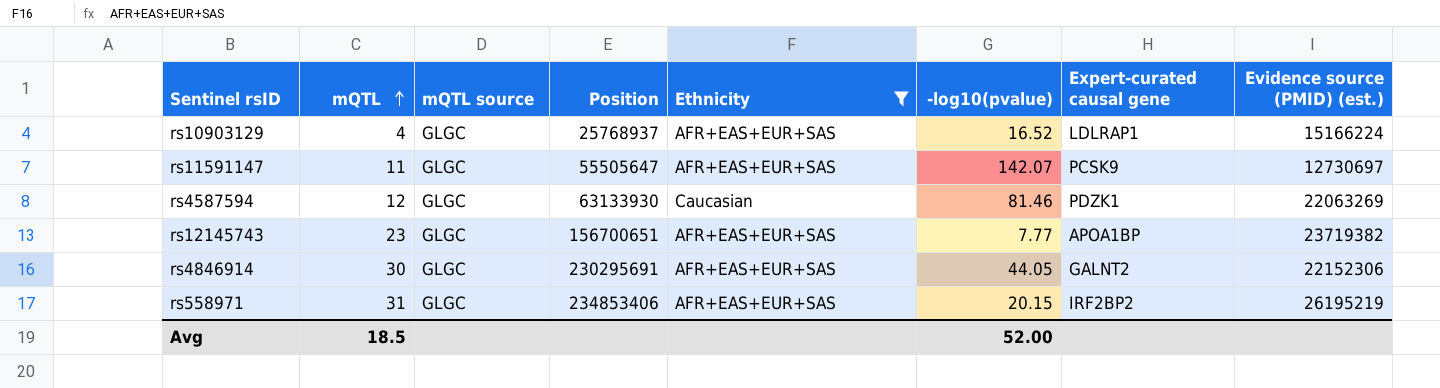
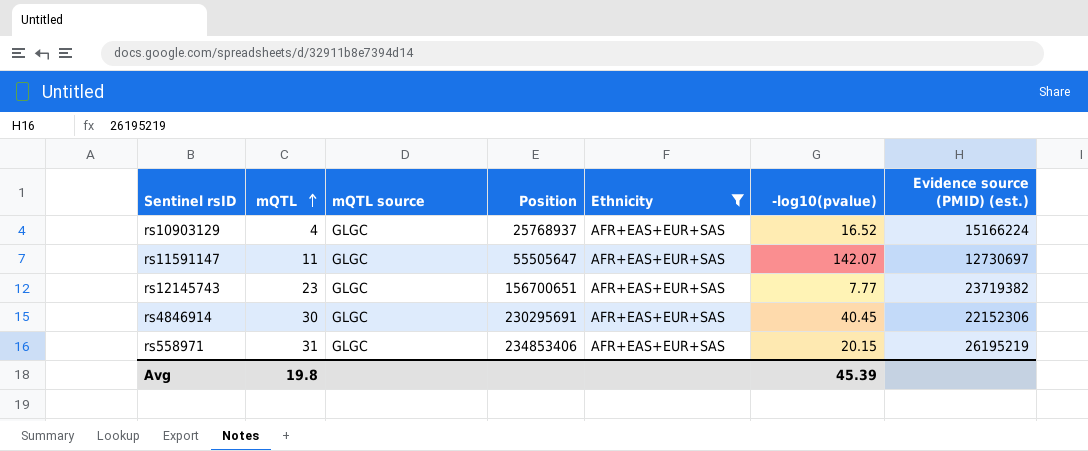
column Expert-curated causal gene | position: 7 -> none
row rs4587594: 12 | GLGC | 63133930 | Caucasian | 81.46 | PDZK1 | 22063269 -> none
rs4846914 | -log10(pvalue): 44.05 -> 40.45
Avg | mQTL: 18.5 -> 19.8
Avg | -log10(pvalue): 52.00 -> 45.39

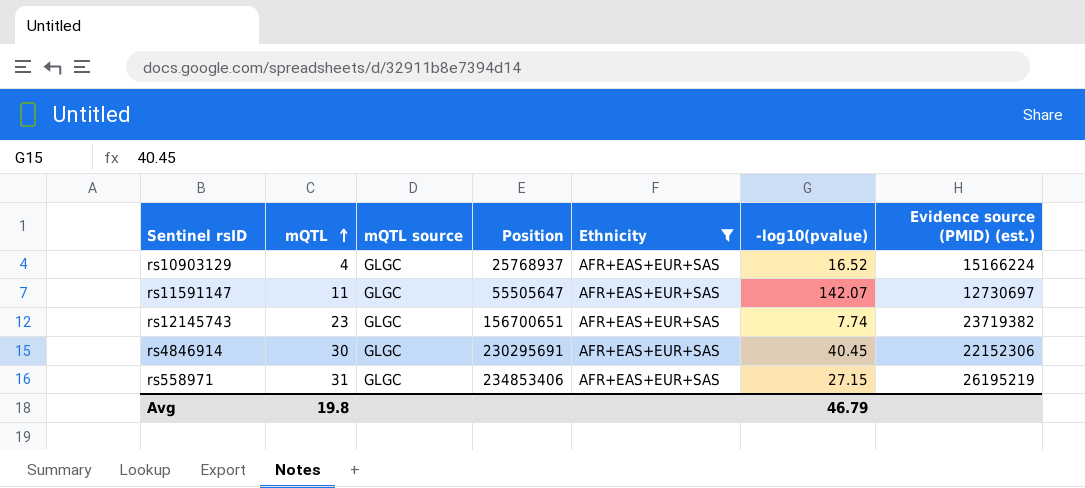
rs12145743 | -log10(pvalue): 7.77 -> 7.74
rs558971 | -log10(pvalue): 20.15 -> 27.15
Avg | -log10(pvalue): 45.39 -> 46.79

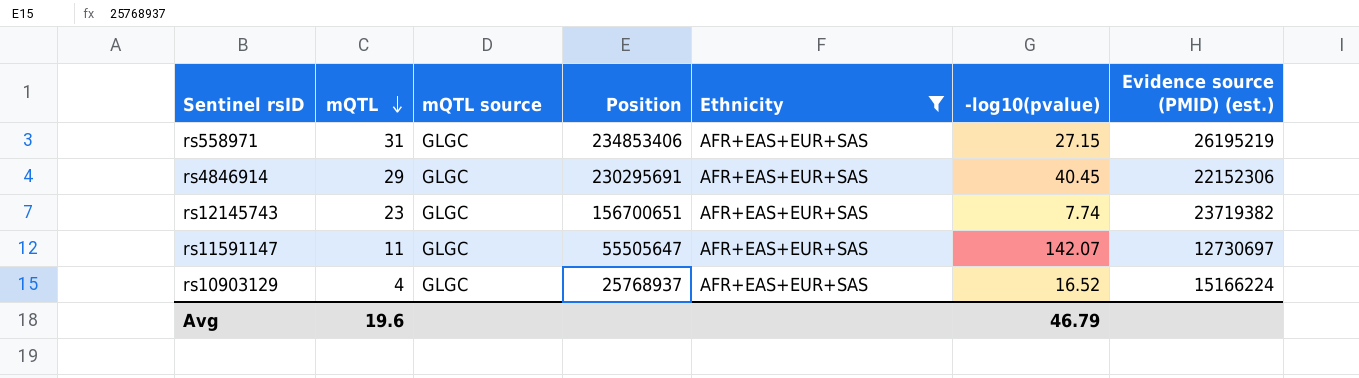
row order: mQTL ascending -> mQTL descending
rs4846914 | mQTL: 30 -> 29
Avg | mQTL: 19.8 -> 19.6

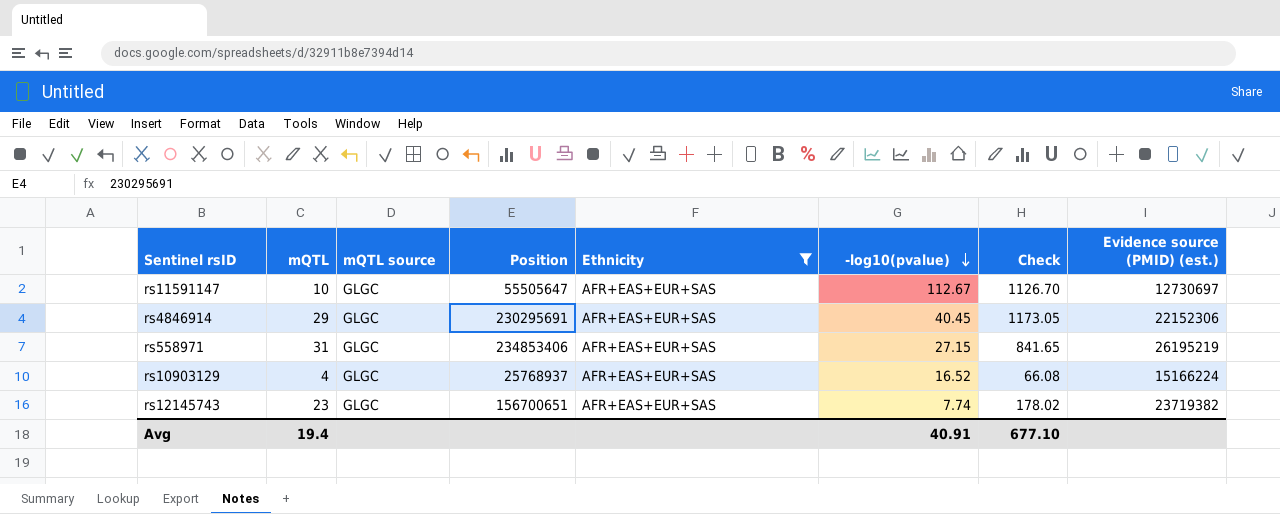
row order: mQTL descending -> -log10(pvalue) descending
column Check | formula: none -> [mQTL] * [-log10(pvalue)]
rs11591147 | mQTL: 11 -> 10
rs11591147 | -log10(pvalue): 142.07 -> 112.67
Avg | mQTL: 19.6 -> 19.4
Avg | -log10(pvalue): 46.79 -> 40.91

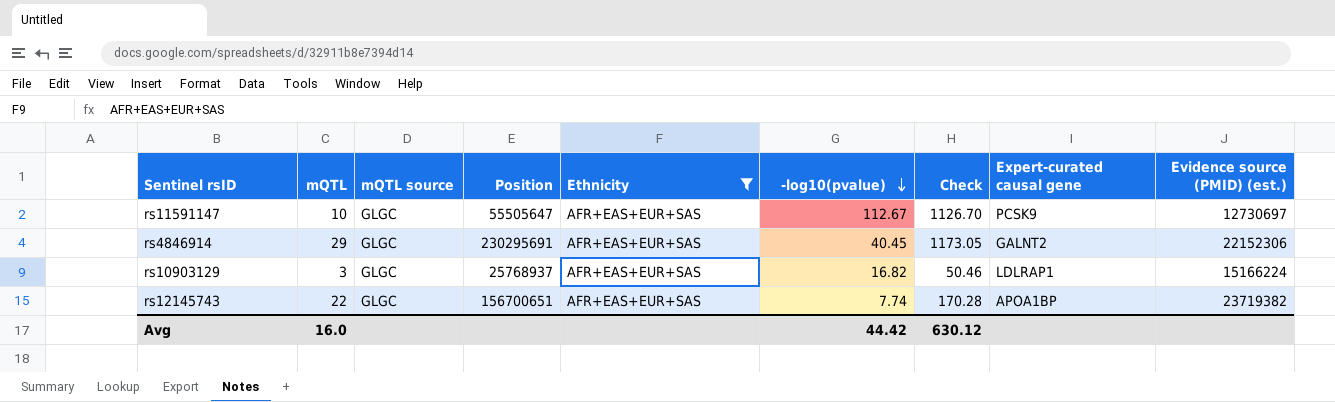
column Expert-curated causal gene | position: none -> 8
row rs558971: 31 | GLGC | 234853406 | AFR+EAS+EUR+SAS | 27.15 | 841.65 | 26195219 -> none
rs10903129 | mQTL: 4 -> 3
rs10903129 | -log10(pvalue): 16.52 -> 16.82
rs10903129 | Check: 66.08 -> 50.46
rs12145743 | mQTL: 23 -> 22
rs12145743 | Check: 178.02 -> 170.28
Avg | mQTL: 19.4 -> 16.0
Avg | -log10(pvalue): 40.91 -> 44.42
Avg | Check: 677.10 -> 630.12

